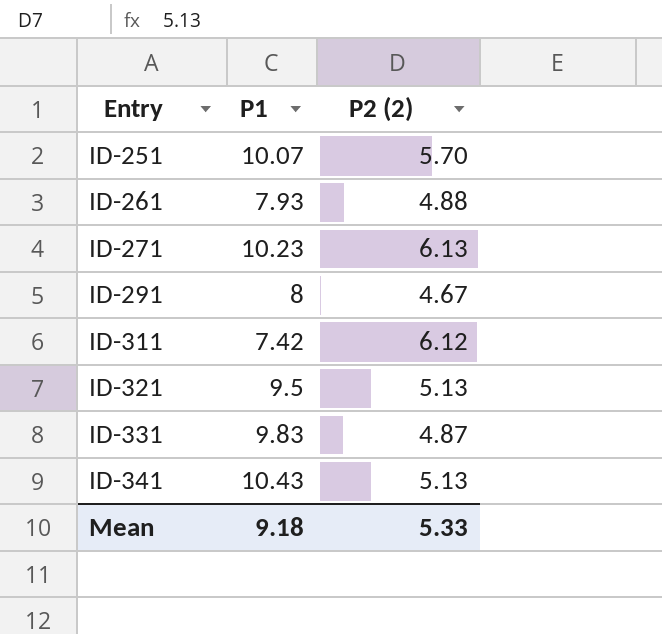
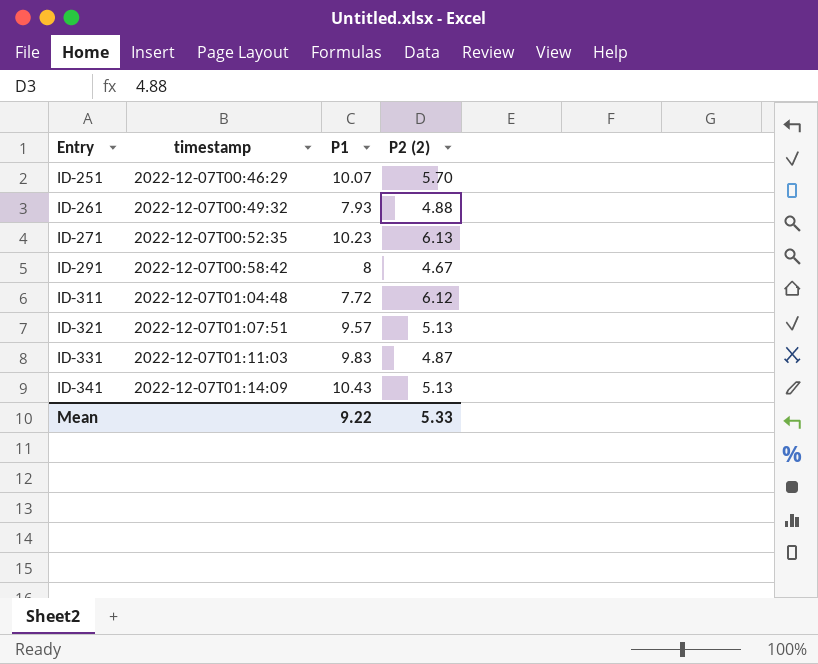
column timestamp | position: none -> 2
ID-311 | P1: 7.42 -> 7.72
ID-321 | P1: 9.5 -> 9.57
Mean | P1: 9.18 -> 9.22

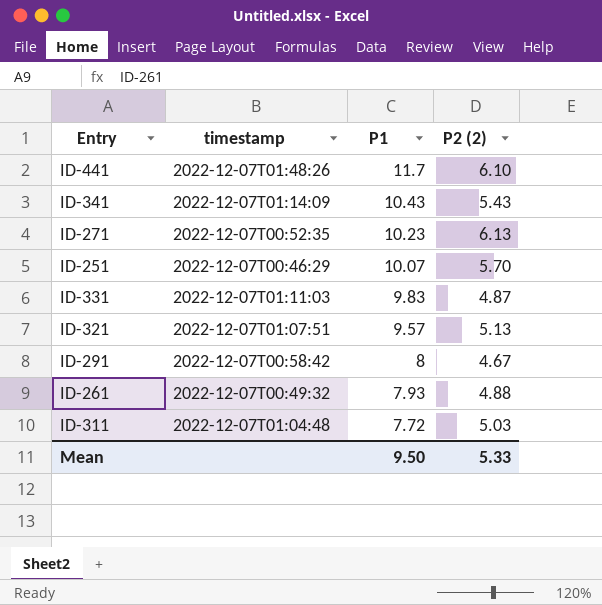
row order: Entry ascending -> P1 descending
row ID-441: none -> 2022-12-07T01:48:26 | 11.7 | 6.10
ID-341 | P2 (2): 5.13 -> 5.43
ID-311 | P2 (2): 6.12 -> 5.03
Mean | P1: 9.22 -> 9.50

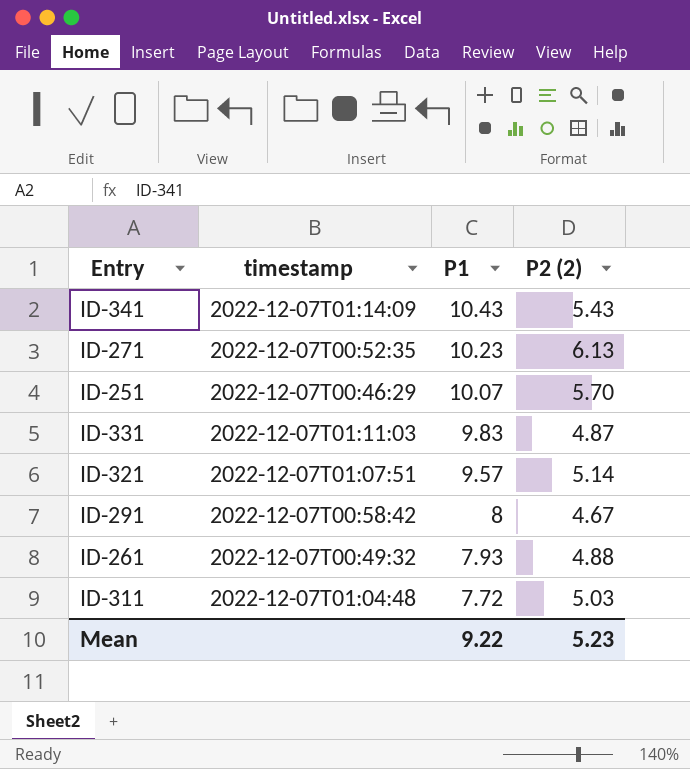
row ID-441: 2022-12-07T01:48:26 | 11.7 | 6.10 -> none
ID-321 | P2 (2): 5.13 -> 5.14
Mean | P1: 9.50 -> 9.22
Mean | P2 (2): 5.33 -> 5.23

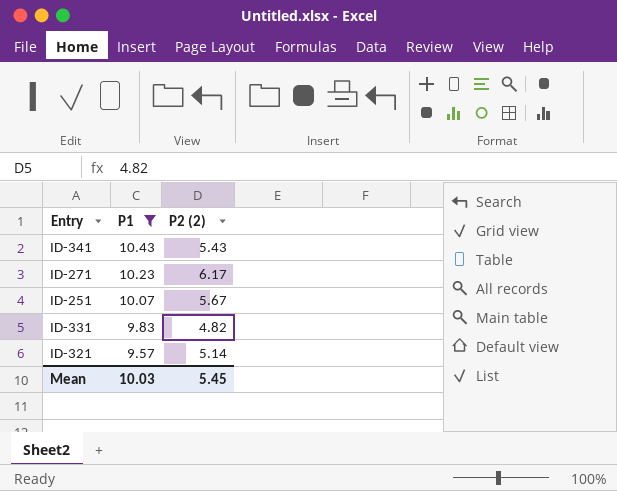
filter: none -> P1 >= 9.57
column timestamp | position: 2 -> none
ID-271 | P2 (2): 6.13 -> 6.17
ID-251 | P2 (2): 5.70 -> 5.67
ID-331 | P2 (2): 4.87 -> 4.82
Mean | P1: 9.22 -> 10.03
Mean | P2 (2): 5.23 -> 5.45

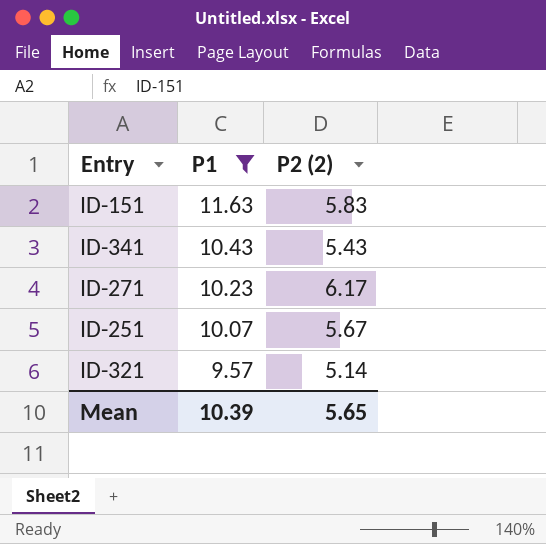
row ID-331: 9.83 | 4.82 -> none
row ID-151: none -> 11.63 | 5.83
Mean | P1: 10.03 -> 10.39
Mean | P2 (2): 5.45 -> 5.65

